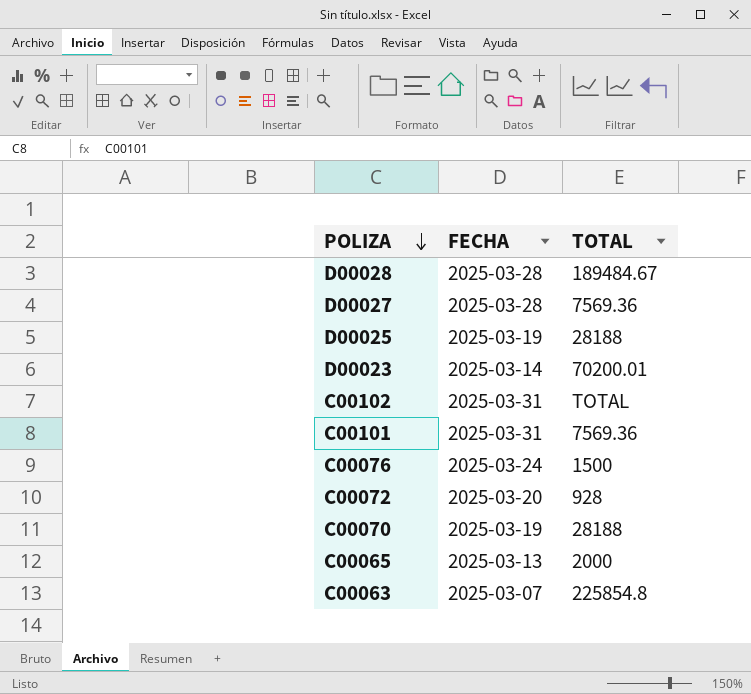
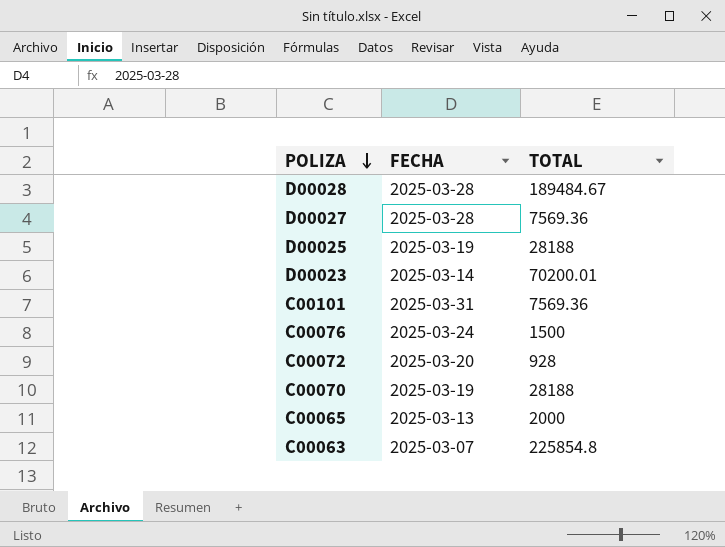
row C00102: 2025-03-31 | TOTAL -> none

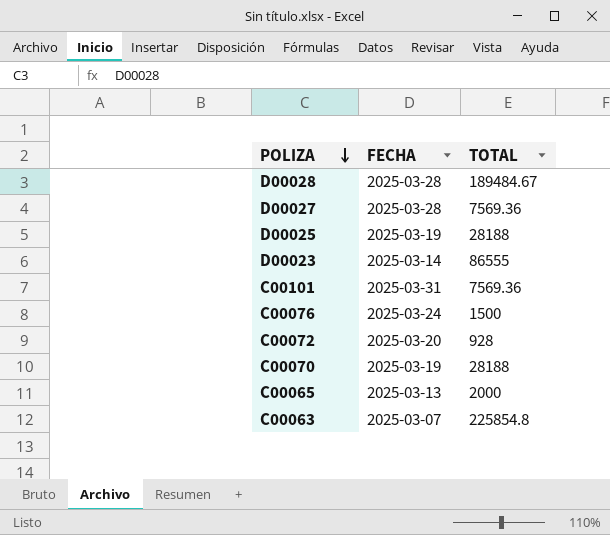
D00023 | TOTAL: 70200.01 -> 86555

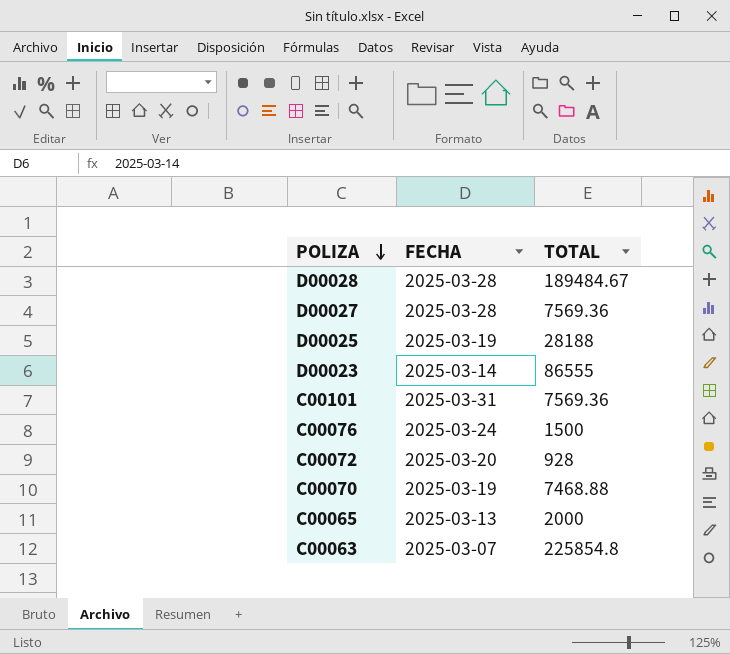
C00070 | TOTAL: 28188 -> 7468.88

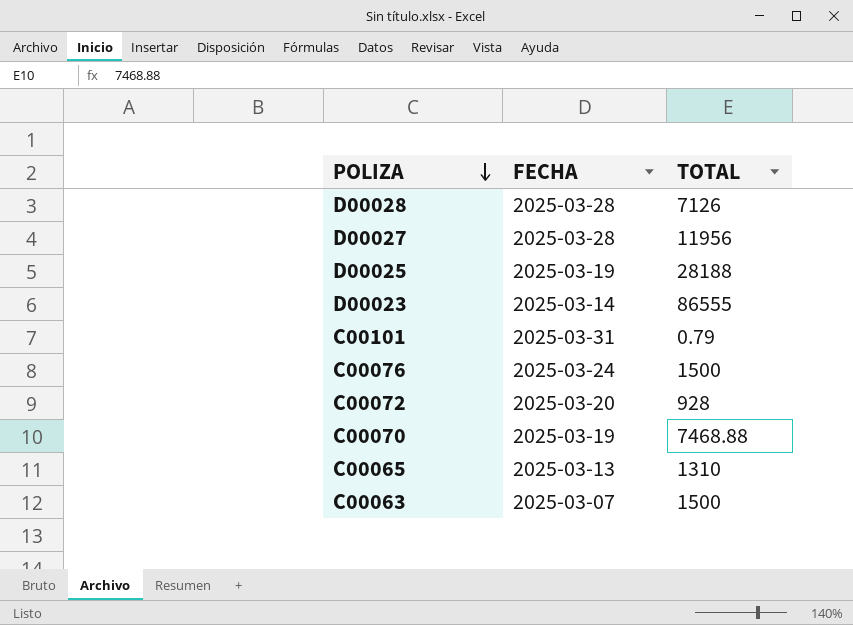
D00028 | TOTAL: 189484.67 -> 7126
D00027 | TOTAL: 7569.36 -> 11956
C00101 | TOTAL: 7569.36 -> 0.79
C00065 | TOTAL: 2000 -> 1310
C00063 | TOTAL: 225854.8 -> 1500

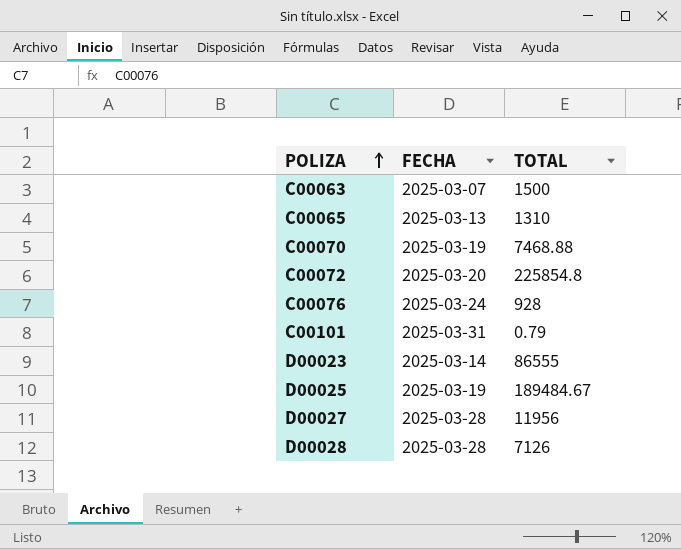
row order: POLIZA descending -> POLIZA ascending
C00072 | TOTAL: 928 -> 225854.8
C00076 | TOTAL: 1500 -> 928
D00025 | TOTAL: 28188 -> 189484.67

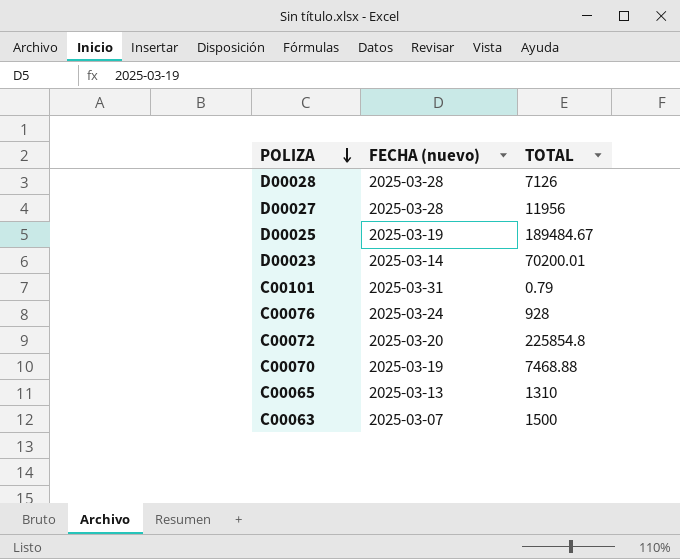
row order: POLIZA ascending -> POLIZA descending
column name: FECHA -> FECHA (nuevo)
D00023 | TOTAL: 86555 -> 70200.01

